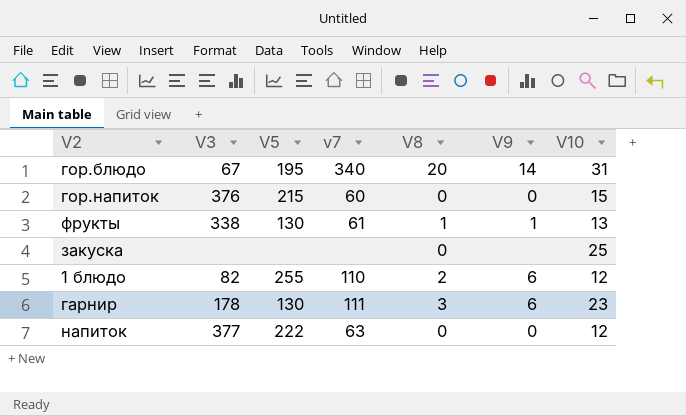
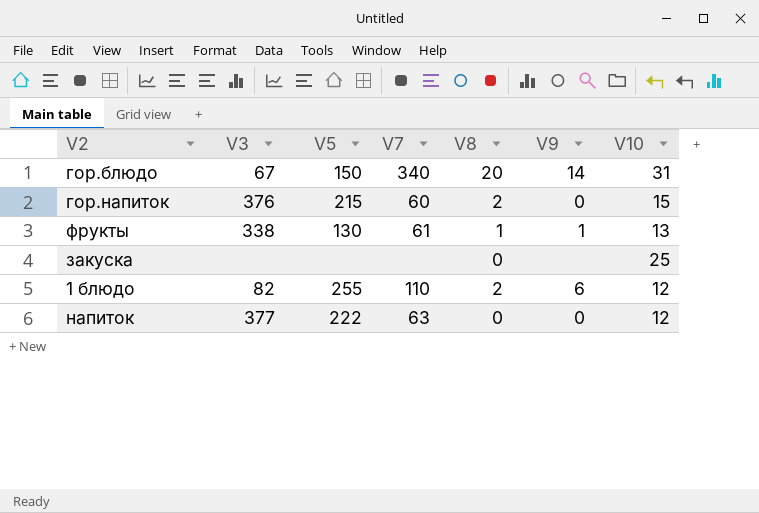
column name: v7 -> V7
row гарнир: 178 | 130 | 111 | 3 | 6 | 23 -> none
гор.блюдо | V5: 195 -> 150
гор.напиток | V8: 0 -> 2

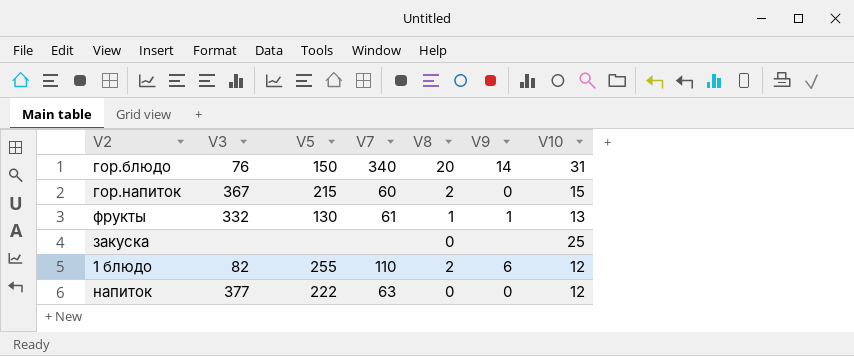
гор.блюдо | V3: 67 -> 76
гор.напиток | V3: 376 -> 367
фрукты | V3: 338 -> 332

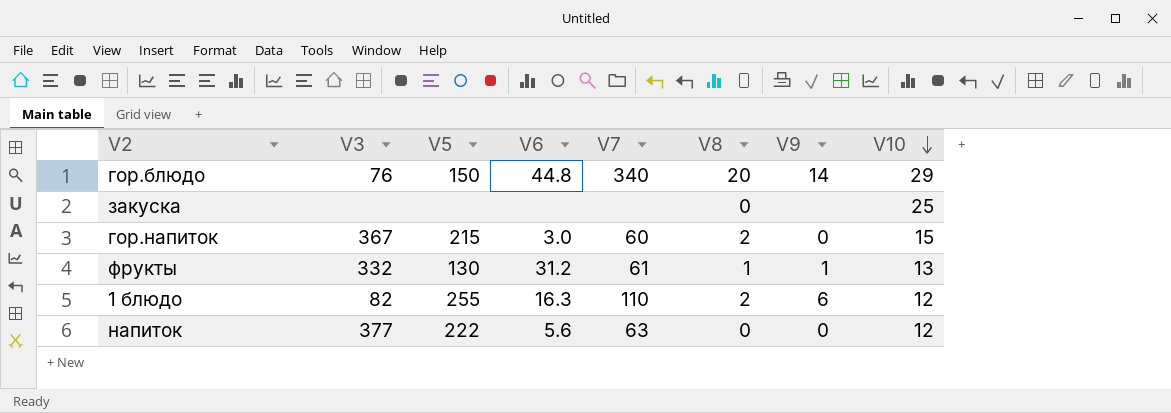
row order: none -> V10 descending
column V6 | position: none -> 4
гор.блюдо | V10: 31 -> 29

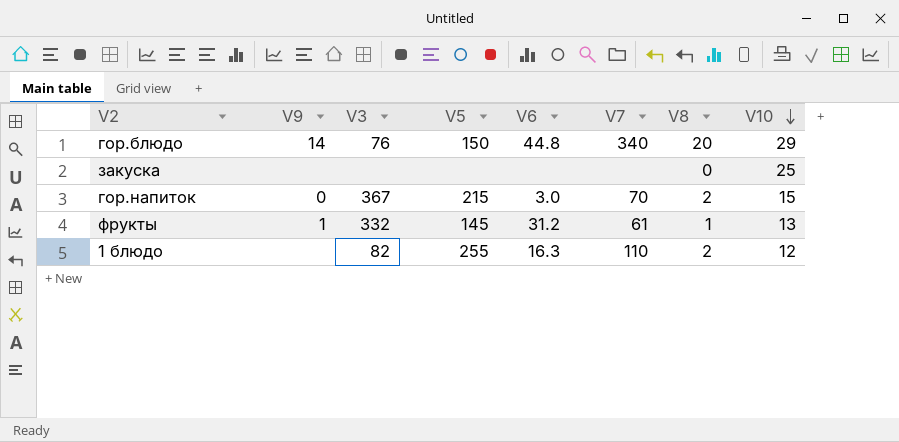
column V9 | position: 7 -> 2
row напиток: 377 | 222 | 5.6 | 63 | 0 | 0 | 12 -> none
гор.напиток | V7: 60 -> 70
фрукты | V5: 130 -> 145
1 блюдо | V9: 6 -> none

